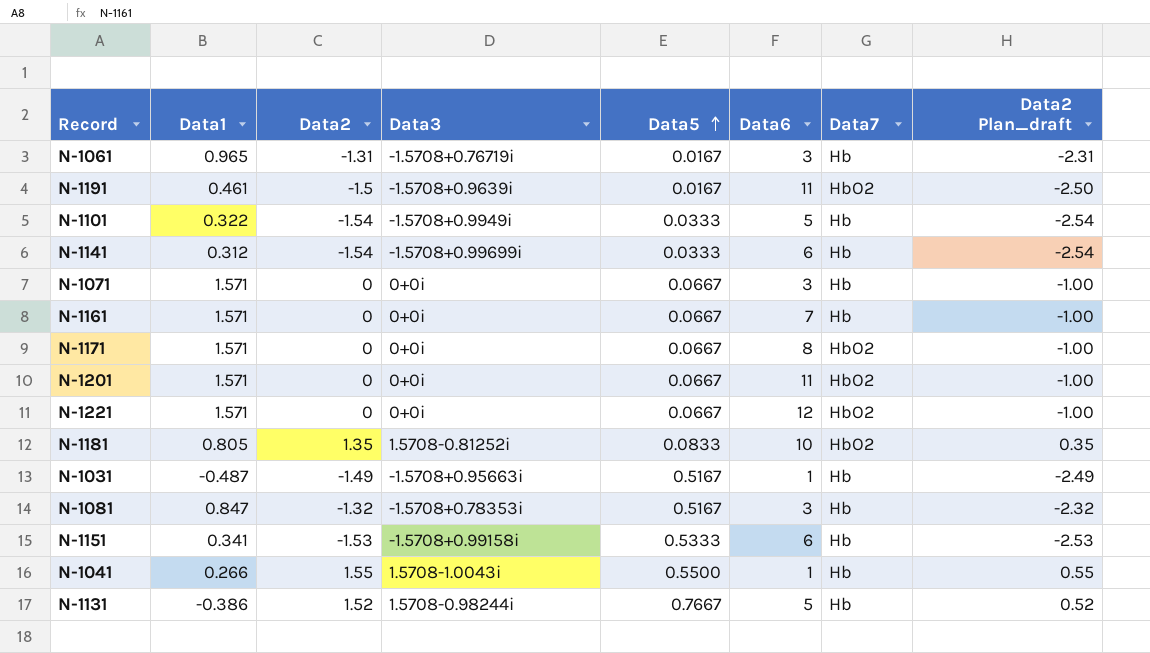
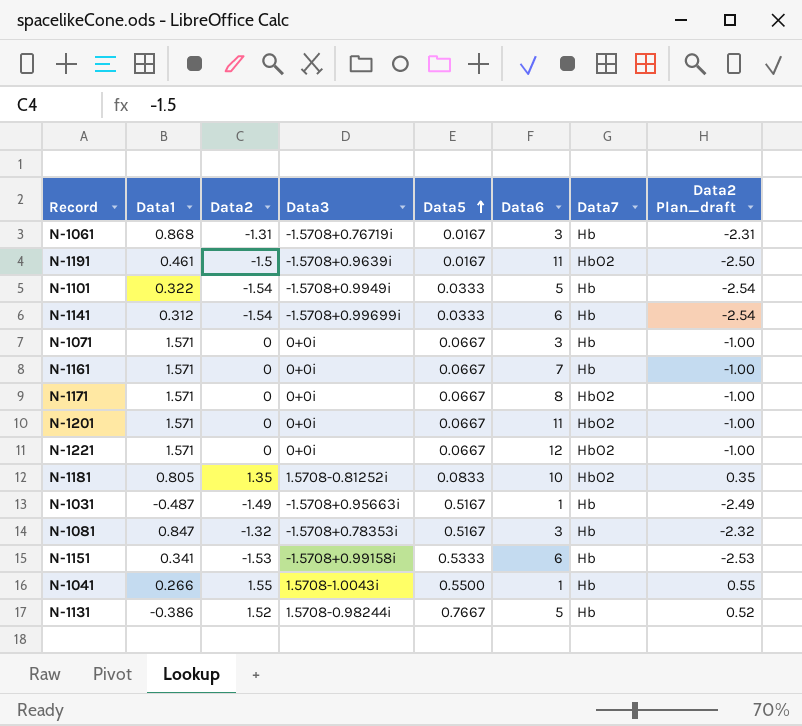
N-1061 | Data1: 0.965 -> 0.868

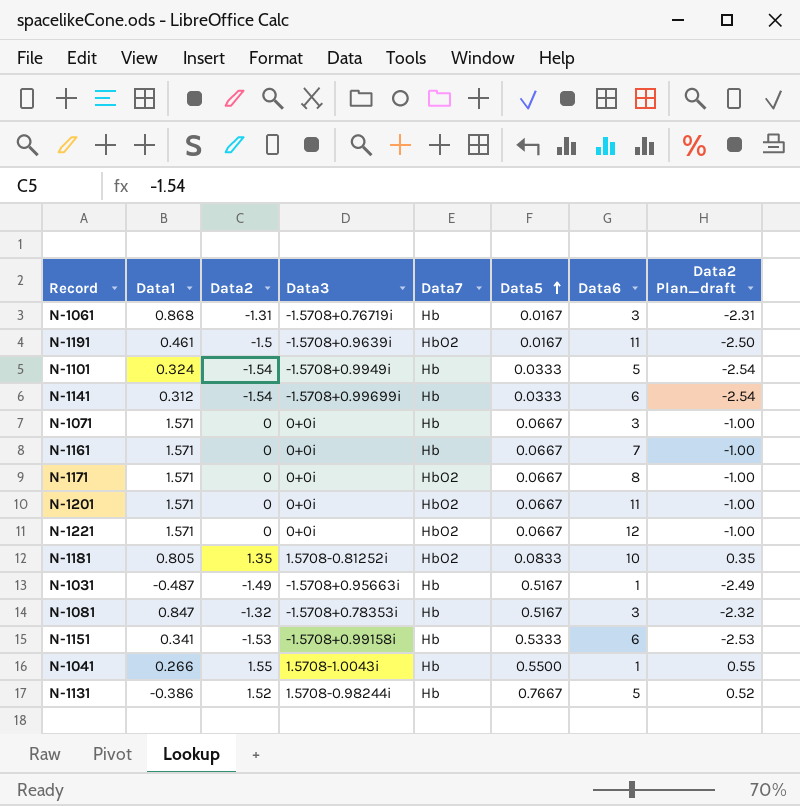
column Data7 | position: 7 -> 5
N-1101 | Data1: 0.322 -> 0.324

